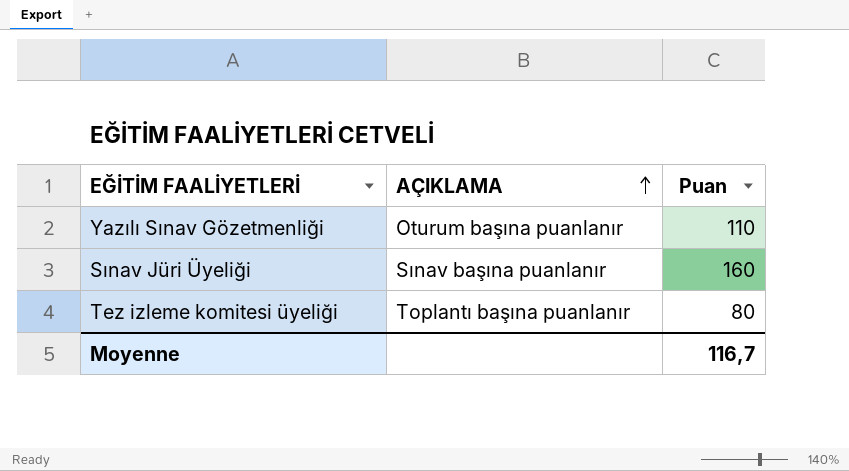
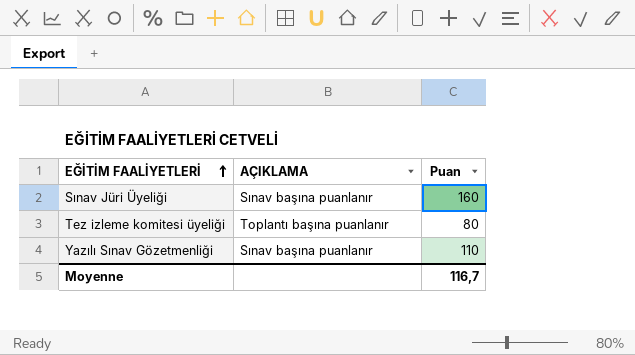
row order: AÇIKLAMA ascending -> EĞİTİM FAALİYETLERİ ascending
Yazılı Sınav Gözetmenliği | AÇIKLAMA: Oturum başına puanlanır -> Sınav başına puanlanır

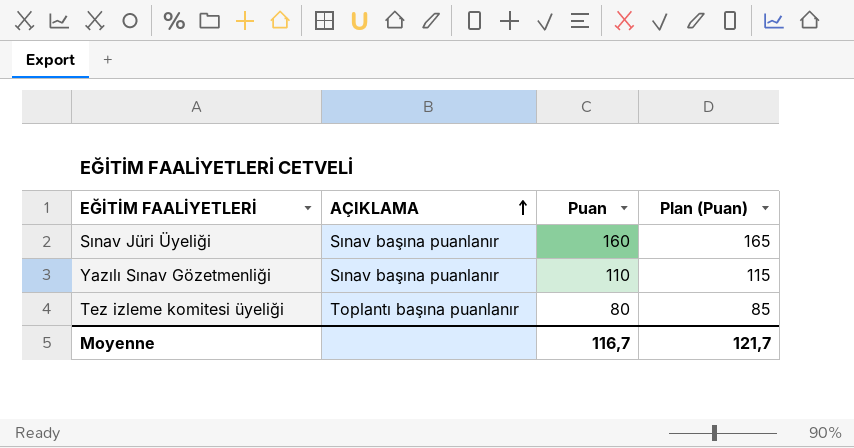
row order: EĞİTİM FAALİYETLERİ ascending -> AÇIKLAMA ascending
column Plan (Puan) | formula: none -> [Puan] + 5

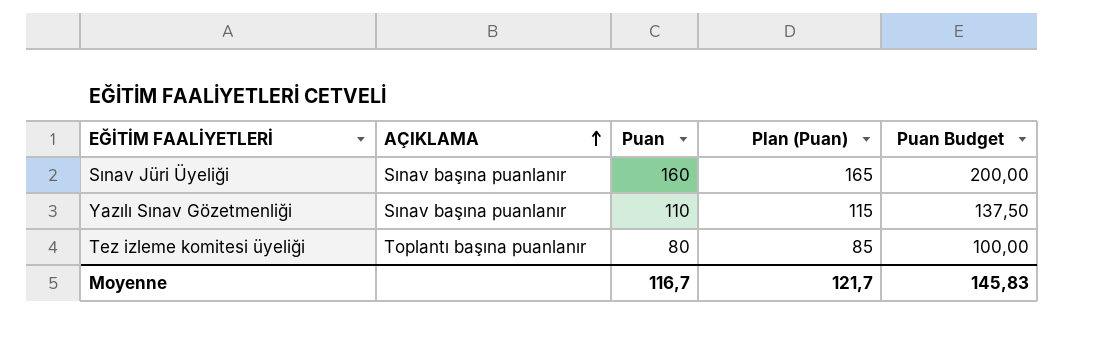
column Puan Budget | formula: none -> [Puan] * 1,25

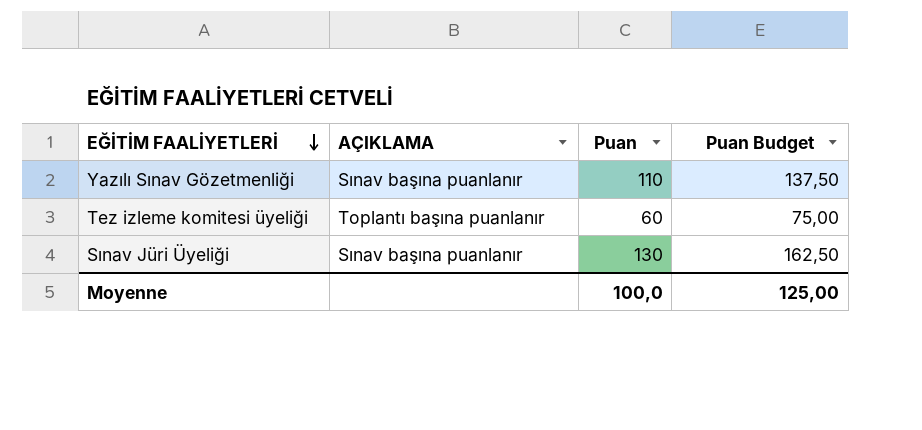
row order: AÇIKLAMA ascending -> EĞİTİM FAALİYETLERİ descending
column Plan (Puan) | formula: [Puan] + 5 -> none
Tez izleme komitesi üyeliği | Puan: 80 -> 60
Tez izleme komitesi üyeliği | Puan Budget: 100,00 -> 75,00
Sınav Jüri Üyeliği | Puan: 160 -> 130
Sınav Jüri Üyeliği | Puan Budget: 200,00 -> 162,50
Moyenne | Puan: 116,7 -> 100,0
Moyenne | Puan Budget: 145,83 -> 125,00

